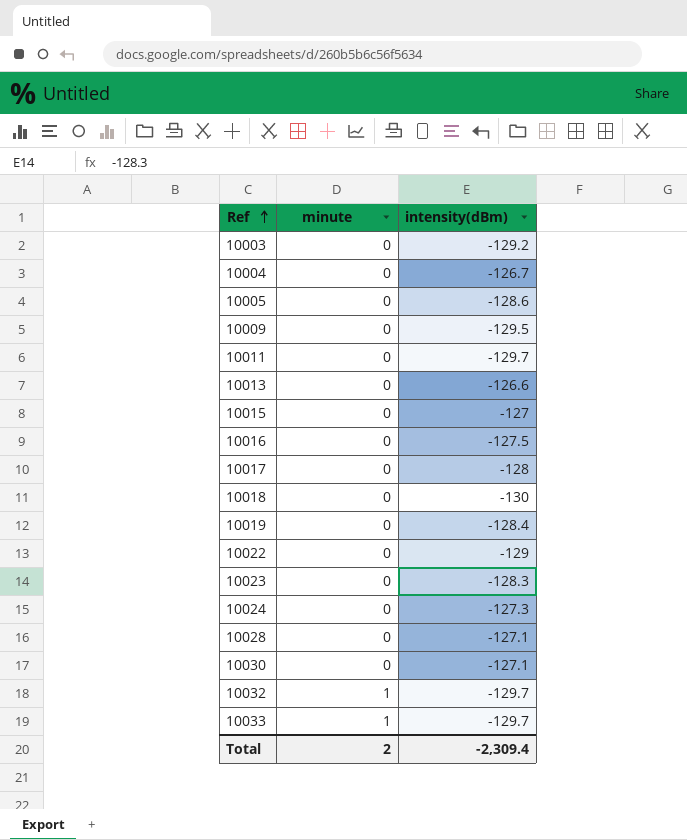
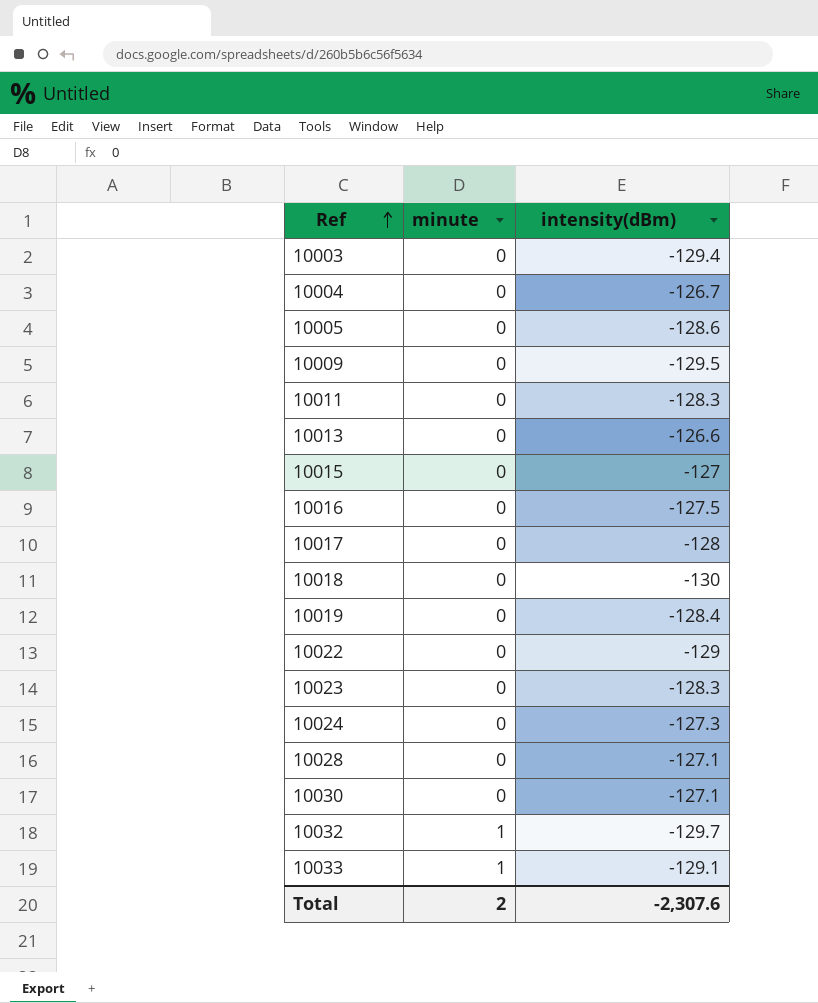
10003 | intensity(dBm): -129.2 -> -129.4
10011 | intensity(dBm): -129.7 -> -128.3
10033 | intensity(dBm): -129.7 -> -129.1
Total | intensity(dBm): -2,309.4 -> -2,307.6

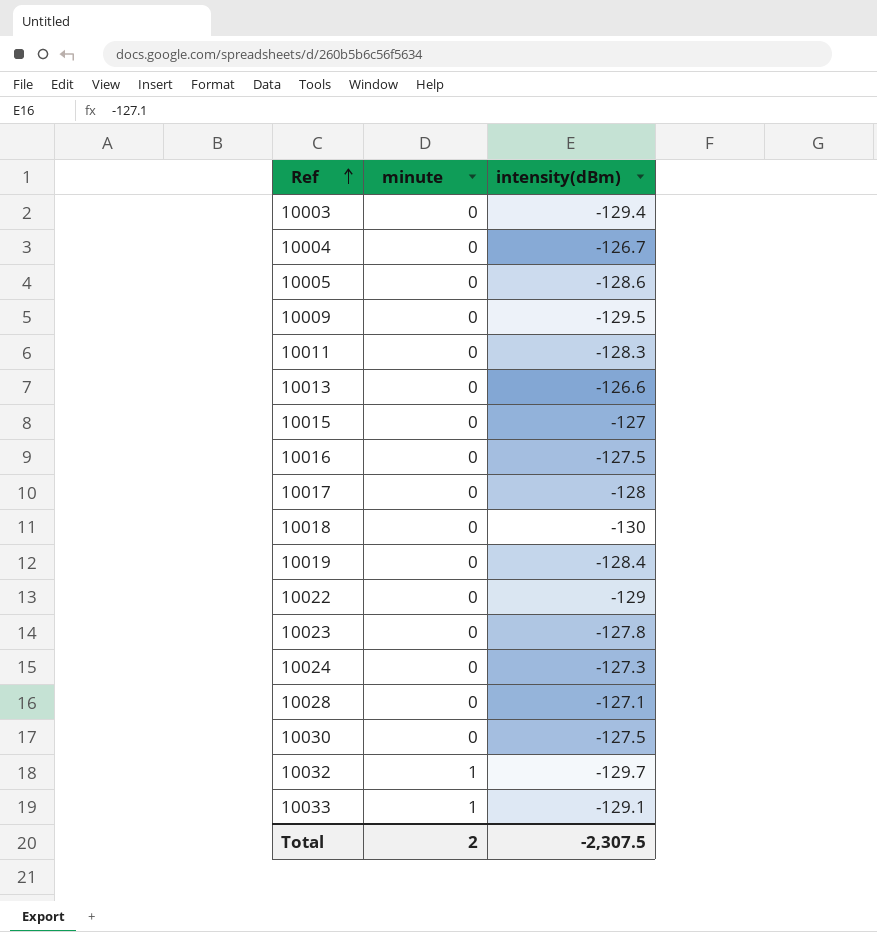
10023 | intensity(dBm): -128.3 -> -127.8
10030 | intensity(dBm): -127.1 -> -127.5
Total | intensity(dBm): -2,307.6 -> -2,307.5

